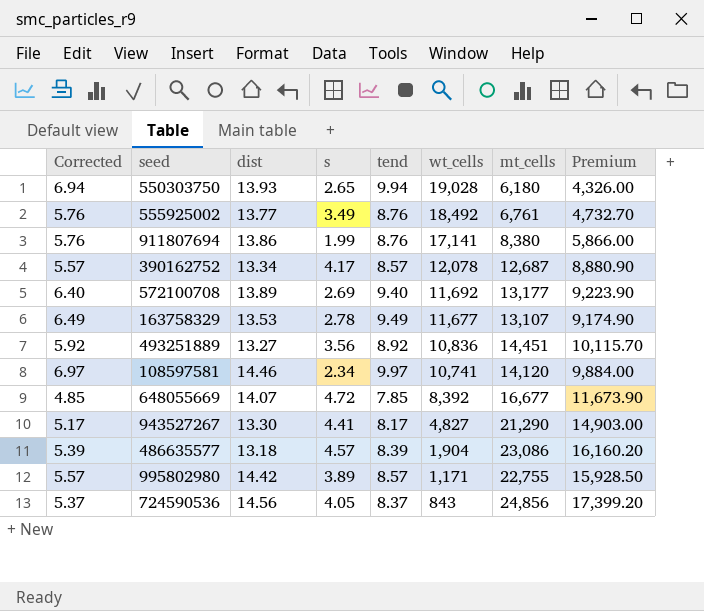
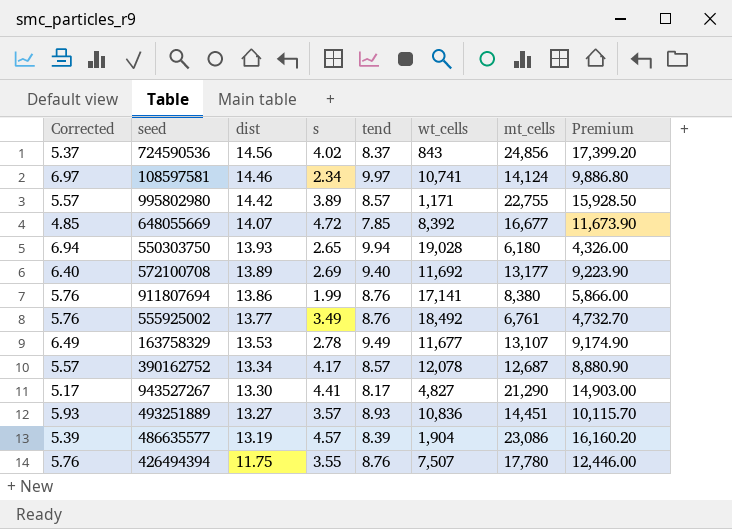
row order: wt_cells descending -> dist descending
724590536 | s: 4.05 -> 4.02
108597581 | mt_cells: 14,120 -> 14,124
108597581 | Premium: 9,884.00 -> 9,886.80
493251889 | Corrected: 5.92 -> 5.93
493251889 | s: 3.56 -> 3.57
493251889 | tend: 8.92 -> 8.93
486635577 | dist: 13.18 -> 13.19
row 426494394: none -> 5.76 | 11.75 | 3.55 | 8.76 | 7,507 | 17,780 | 12,446.00

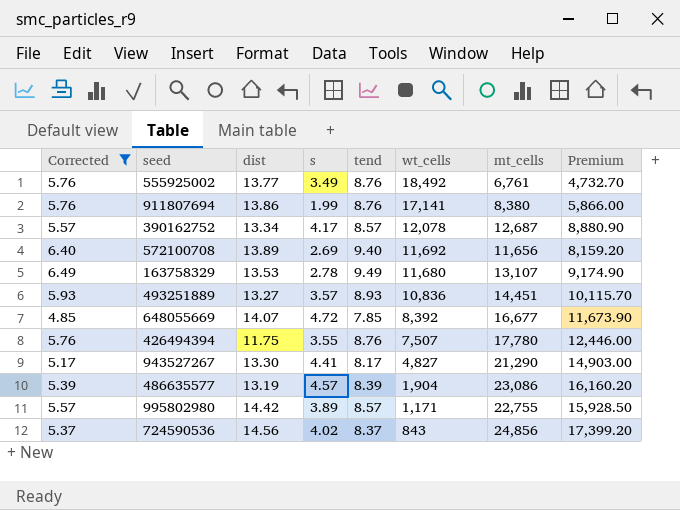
filter: none -> Corrected <= 6.49
row order: dist descending -> wt_cells descending
572100708 | mt_cells: 13,177 -> 11,656
572100708 | Premium: 9,223.90 -> 8,159.20
163758329 | wt_cells: 11,677 -> 11,680

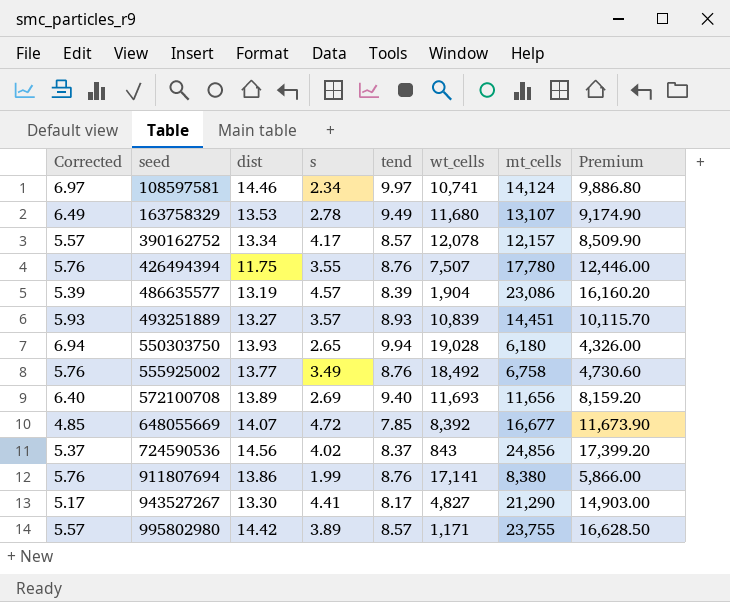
filter: Corrected <= 6.49 -> none
row order: wt_cells descending -> seed ascending
390162752 | mt_cells: 12,687 -> 12,157
390162752 | Premium: 8,880.90 -> 8,509.90
493251889 | wt_cells: 10,836 -> 10,839
555925002 | mt_cells: 6,761 -> 6,758
555925002 | Premium: 4,732.70 -> 4,730.60
572100708 | wt_cells: 11,692 -> 11,693
995802980 | mt_cells: 22,755 -> 23,755
995802980 | Premium: 15,928.50 -> 16,628.50

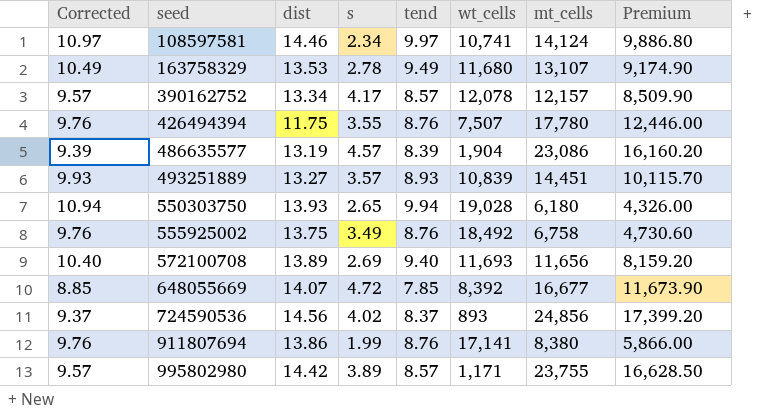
column Corrected | formula: [tend] - 3 -> [tend] + 1
row 943527267: 5.17 | 13.30 | 4.41 | 8.17 | 4,827 | 21,290 | 14,903.00 -> none
555925002 | dist: 13.77 -> 13.75
724590536 | wt_cells: 843 -> 893

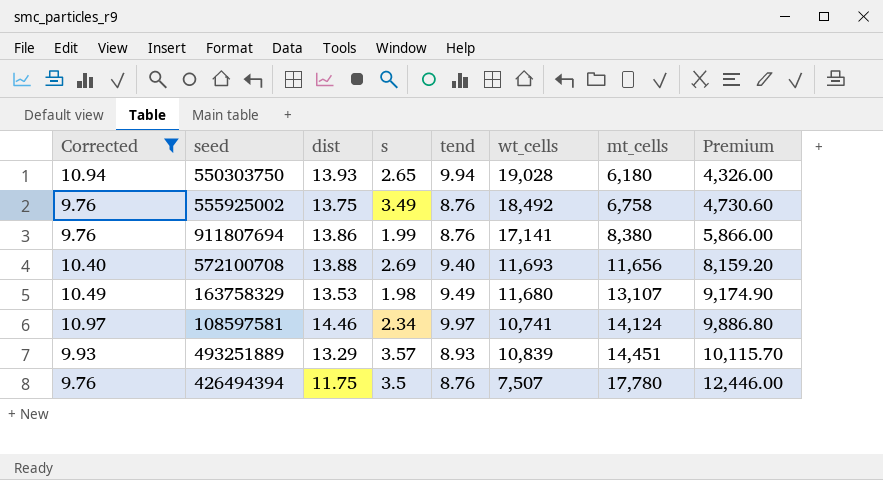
filter: none -> Corrected >= 9.76
row order: seed ascending -> mt_cells ascending
572100708 | dist: 13.89 -> 13.88
163758329 | s: 2.78 -> 1.98
493251889 | dist: 13.27 -> 13.29
426494394 | s: 3.55 -> 3.5

